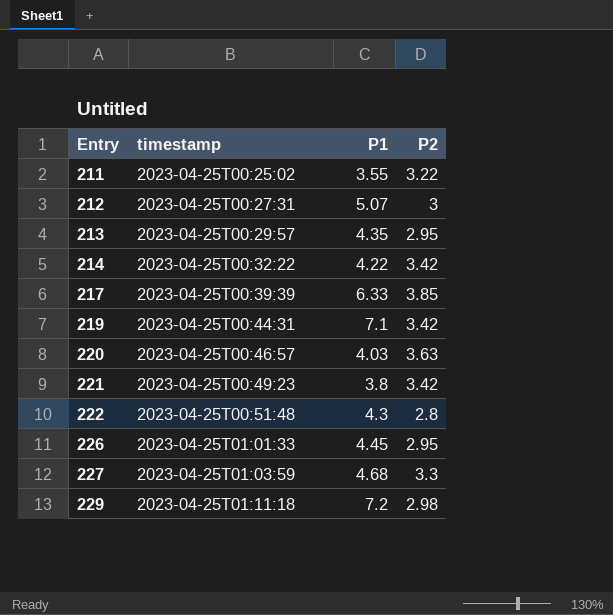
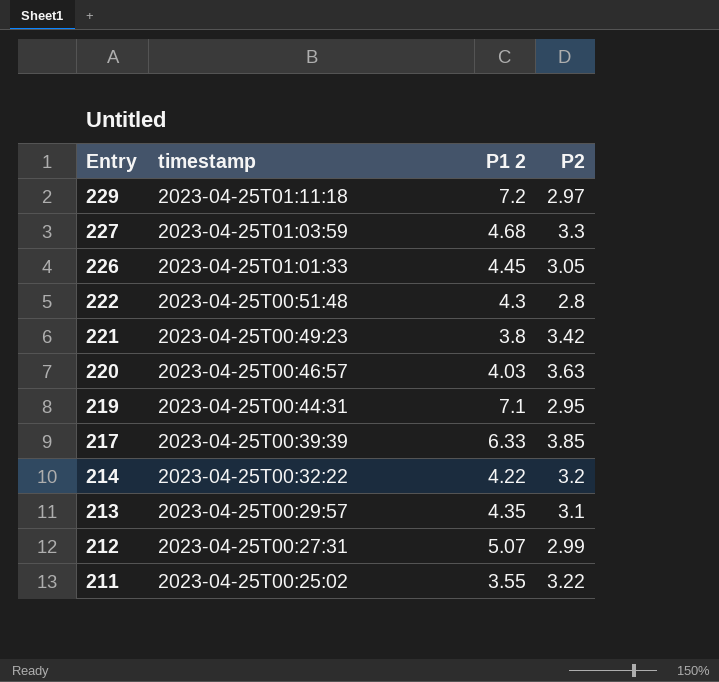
row order: Entry ascending -> Entry descending
column name: P1 -> P1 2
229 | P2: 2.98 -> 2.97
226 | P2: 2.95 -> 3.05
219 | P2: 3.42 -> 2.95
214 | P2: 3.42 -> 3.2
213 | P2: 2.95 -> 3.1
212 | P2: 3 -> 2.99

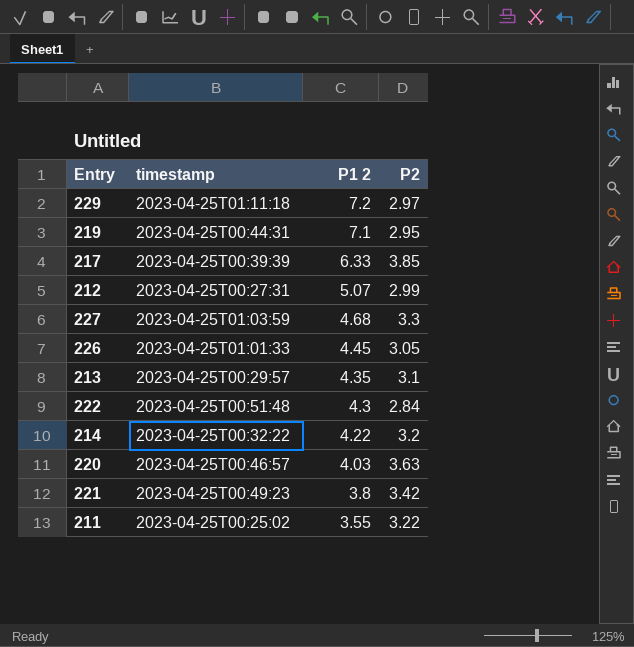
row order: Entry descending -> P1 2 descending
222 | P2: 2.8 -> 2.84

